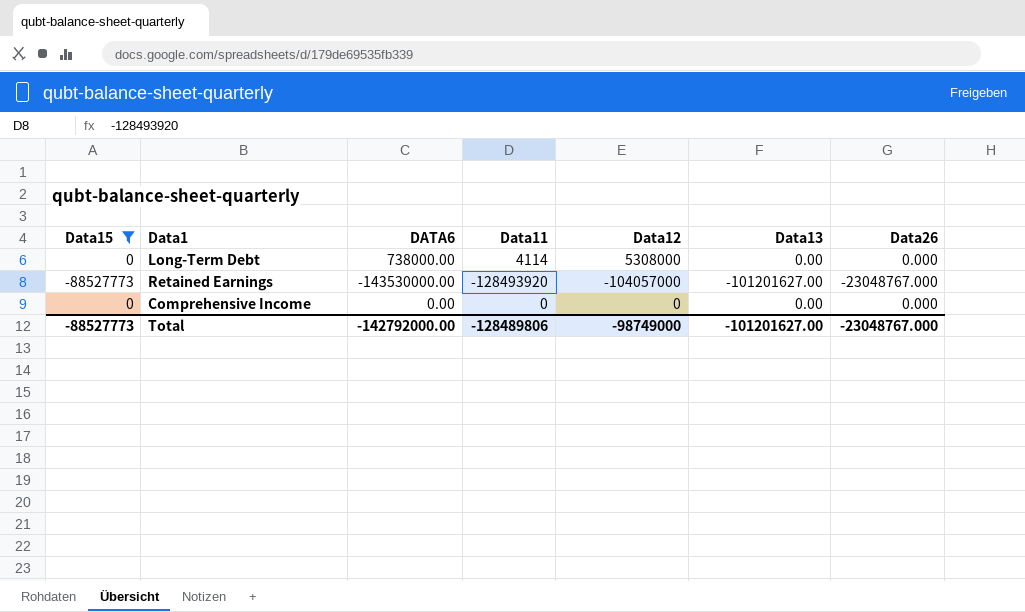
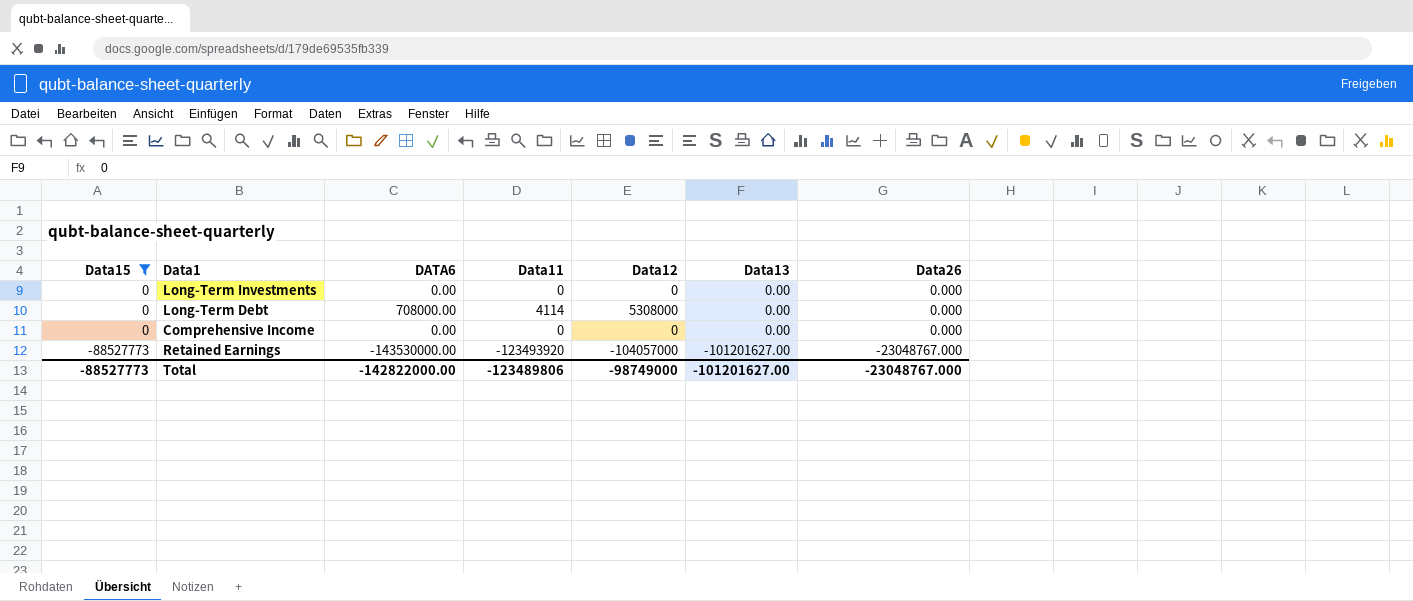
row order: none -> Data15 descending
row Long-Term Investments: none -> 0 | 0.00 | 0 | 0 | 0.00 | 0.000
Long-Term Debt | DATA6: 738000.00 -> 708000.00
Retained Earnings | Data11: -128493920 -> -123493920
Total | DATA6: -142792000.00 -> -142822000.00
Total | Data11: -128489806 -> -123489806

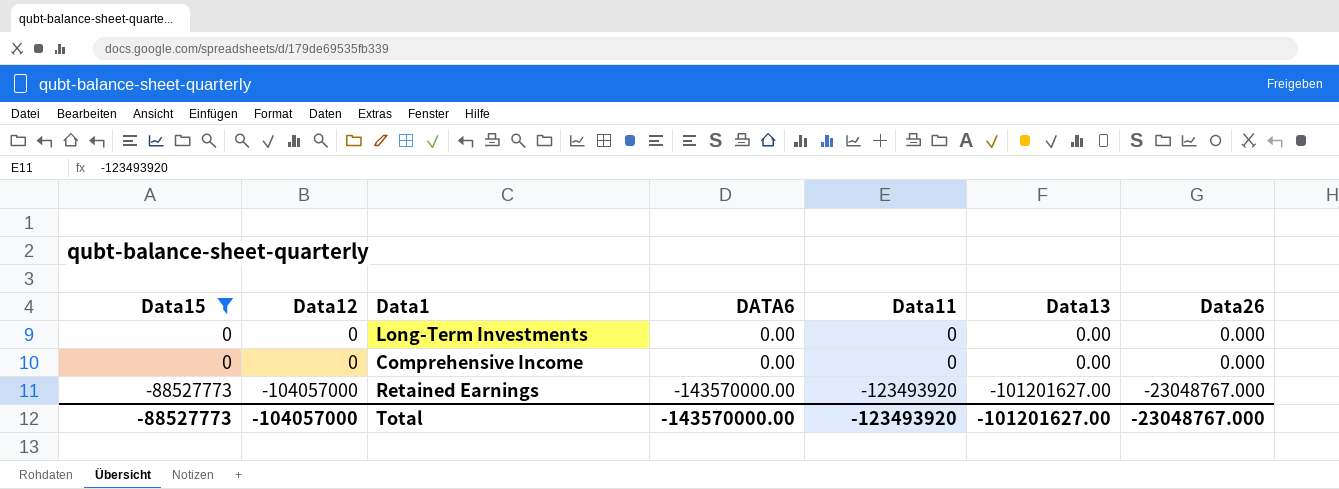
column Data12 | position: 5 -> 2
row Long-Term Debt: 0 | 708000.00 | 4114 | 5308000 | 0.00 | 0.000 -> none
Retained Earnings | DATA6: -143530000.00 -> -143570000.00
Total | Data12: -98749000 -> -104057000
Total | DATA6: -142822000.00 -> -143570000.00
Total | Data11: -123489806 -> -123493920

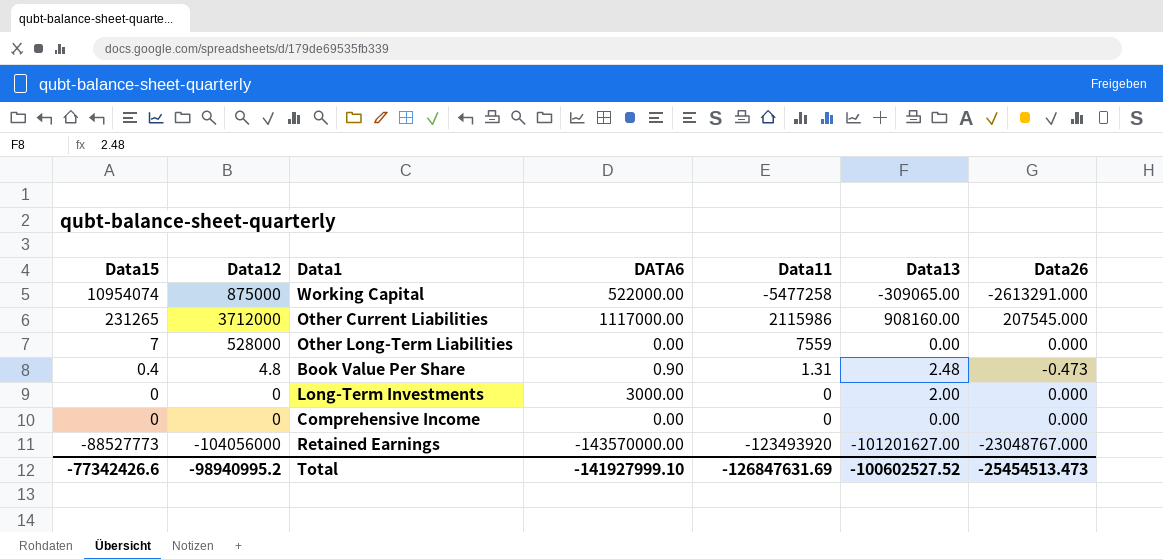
filter: Data15 <= 0 -> none
Long-Term Investments | DATA6: 0.00 -> 3000.00
Long-Term Investments | Data13: 0.00 -> 2.00
Retained Earnings | Data12: -104057000 -> -104056000
Total | Data15: -88527773 -> -77342426.6
Total | Data12: -104057000 -> -98940995.2
Total | DATA6: -143570000.00 -> -141927999.10
Total | Data11: -123493920 -> -126847631.69
Total | Data13: -101201627.00 -> -100602527.52
Total | Data26: -23048767.000 -> -25454513.473

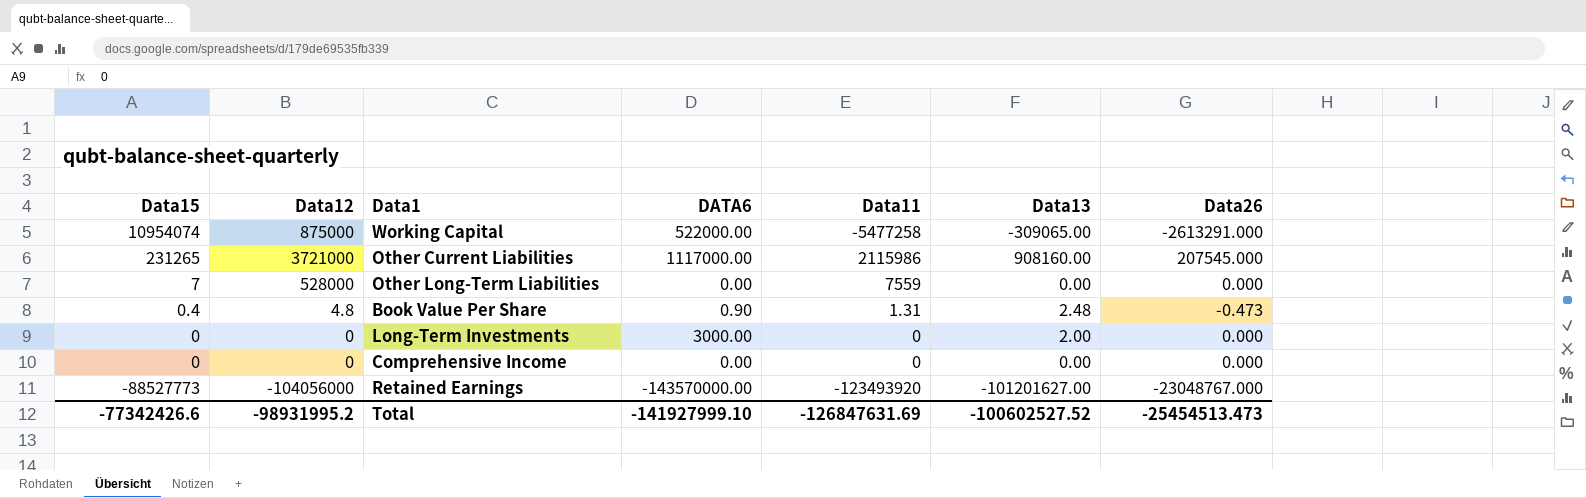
Other Current Liabilities | Data12: 3712000 -> 3721000
Total | Data12: -98940995.2 -> -98931995.2

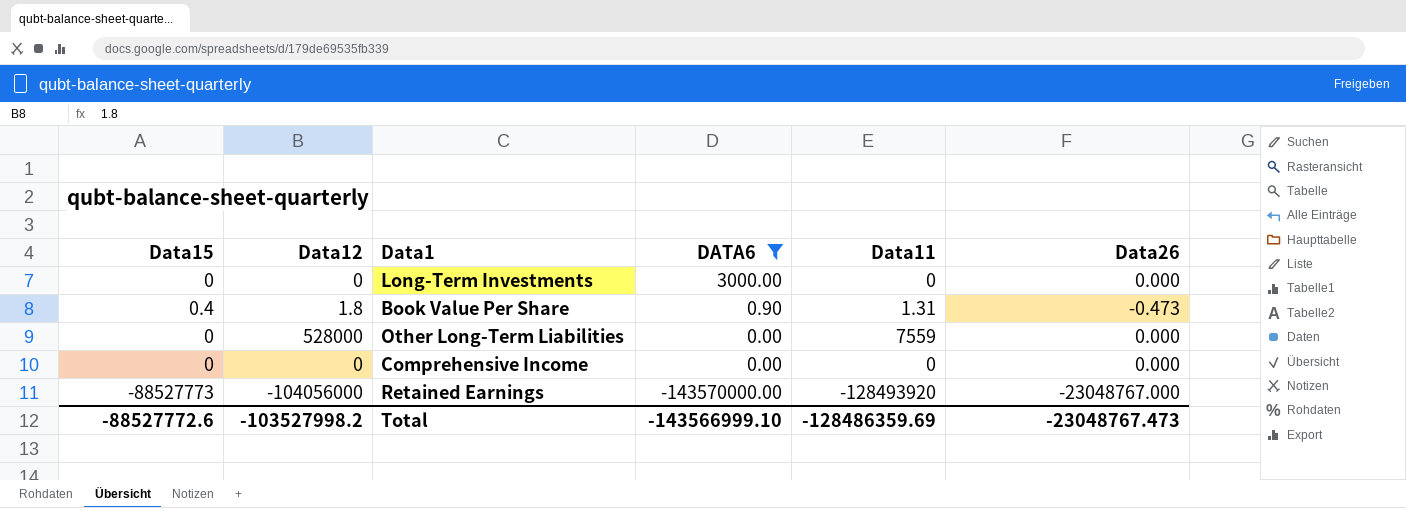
filter: none -> DATA6 <= 3000.00
row order: Data15 descending -> DATA6 descending
column Data13 | position: 6 -> none
Book Value Per Share | Data12: 4.8 -> 1.8
Other Long-Term Liabilities | Data15: 7 -> 0
Retained Earnings | Data11: -123493920 -> -128493920
Total | Data15: -77342426.6 -> -88527772.6
Total | Data12: -98931995.2 -> -103527998.2
Total | DATA6: -141927999.10 -> -143566999.10
Total | Data11: -126847631.69 -> -128486359.69
Total | Data26: -25454513.473 -> -23048767.473

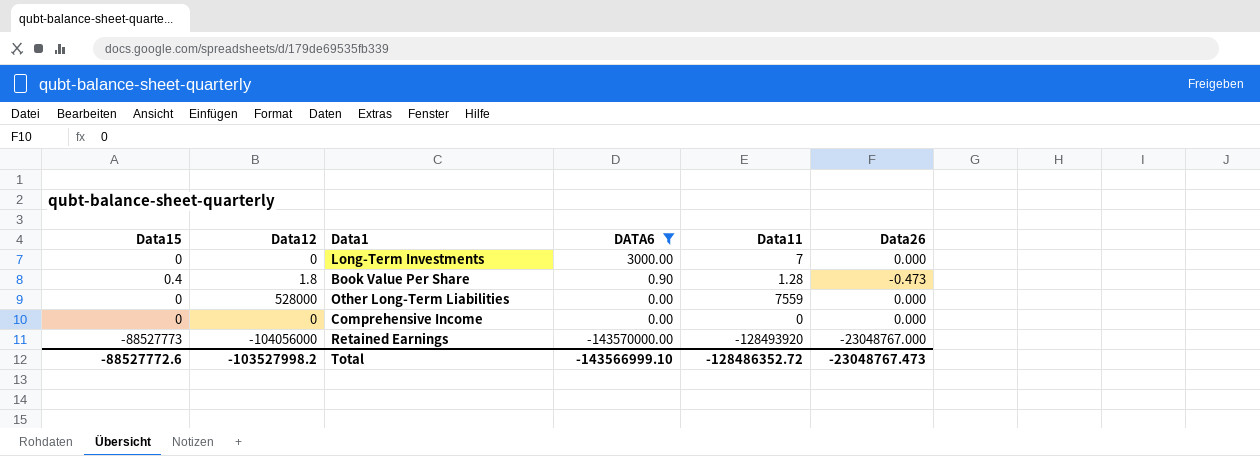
Long-Term Investments | Data11: 0 -> 7
Book Value Per Share | Data11: 1.31 -> 1.28
Total | Data11: -128486359.69 -> -128486352.72

